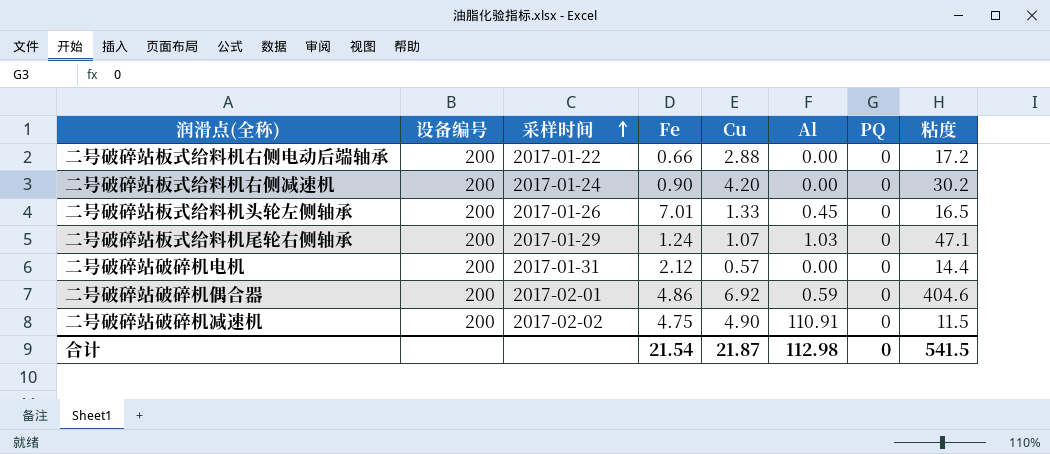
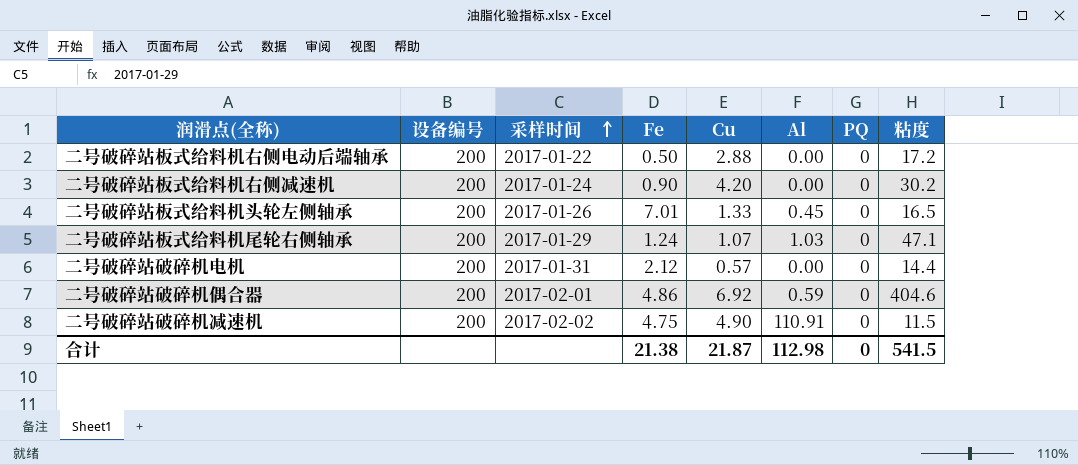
二号破碎站板式给料机右侧电动后端轴承 | Fe: 0.66 -> 0.50
合计 | Fe: 21.54 -> 21.38

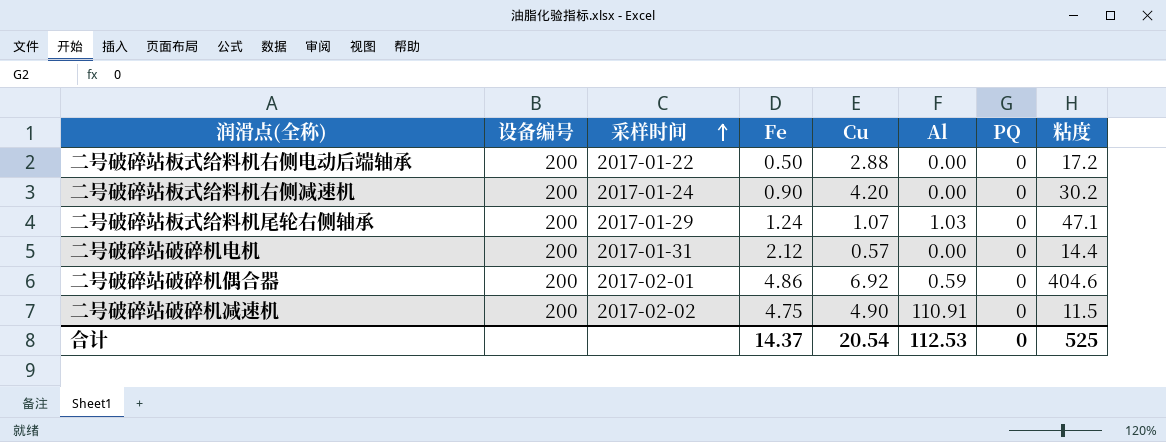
row 二号破碎站板式给料机头轮左侧轴承: 200 | 2017-01-26 | 7.01 | 1.33 | 0.45 | 0 | 16.5 -> none
合计 | Fe: 21.38 -> 14.37
合计 | Cu: 21.87 -> 20.54
合计 | Al: 112.98 -> 112.53
合计 | 粘度: 541.5 -> 525

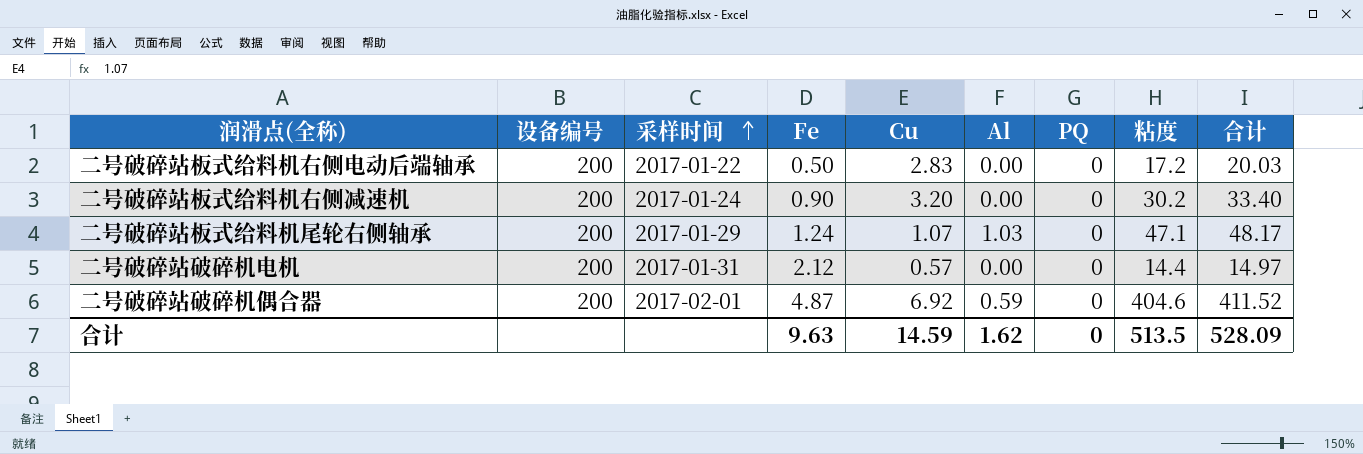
column 合计 | formula: none -> [Cu] + [粘度]
row 二号破碎站破碎机减速机: 200 | 2017-02-02 | 4.75 | 4.90 | 110.91 | 0 | 11.5 -> none
二号破碎站板式给料机右侧电动后端轴承 | Cu: 2.88 -> 2.83
二号破碎站板式给料机右侧减速机 | Cu: 4.20 -> 3.20
二号破碎站破碎机偶合器 | Fe: 4.86 -> 4.87
合计 | Fe: 14.37 -> 9.63
合计 | Cu: 20.54 -> 14.59
合计 | Al: 112.53 -> 1.62
合计 | 粘度: 525 -> 513.5

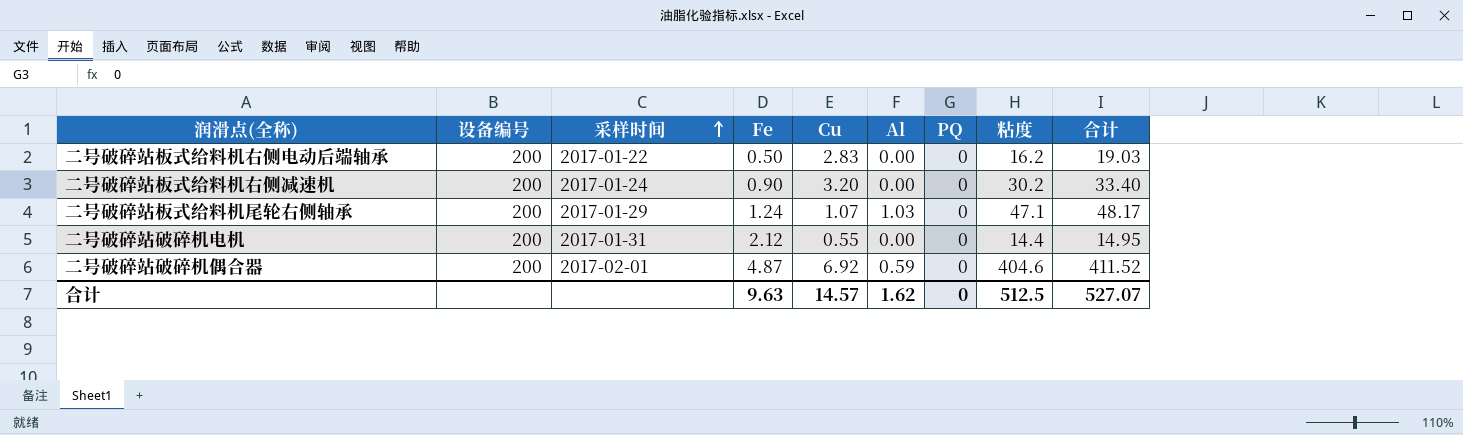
二号破碎站板式给料机右侧电动后端轴承 | 粘度: 17.2 -> 16.2
二号破碎站板式给料机右侧电动后端轴承 | 合计: 20.03 -> 19.03
二号破碎站破碎机电机 | Cu: 0.57 -> 0.55
二号破碎站破碎机电机 | 合计: 14.97 -> 14.95
合计 | Cu: 14.59 -> 14.57
合计 | 粘度: 513.5 -> 512.5
合计 | 合计: 528.09 -> 527.07

